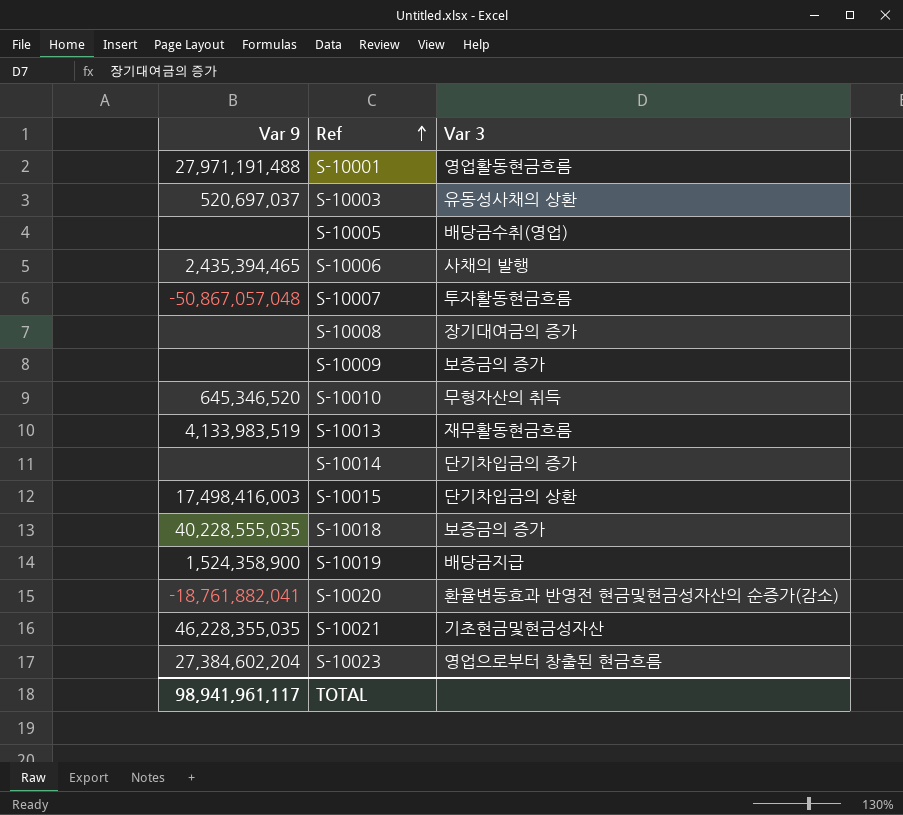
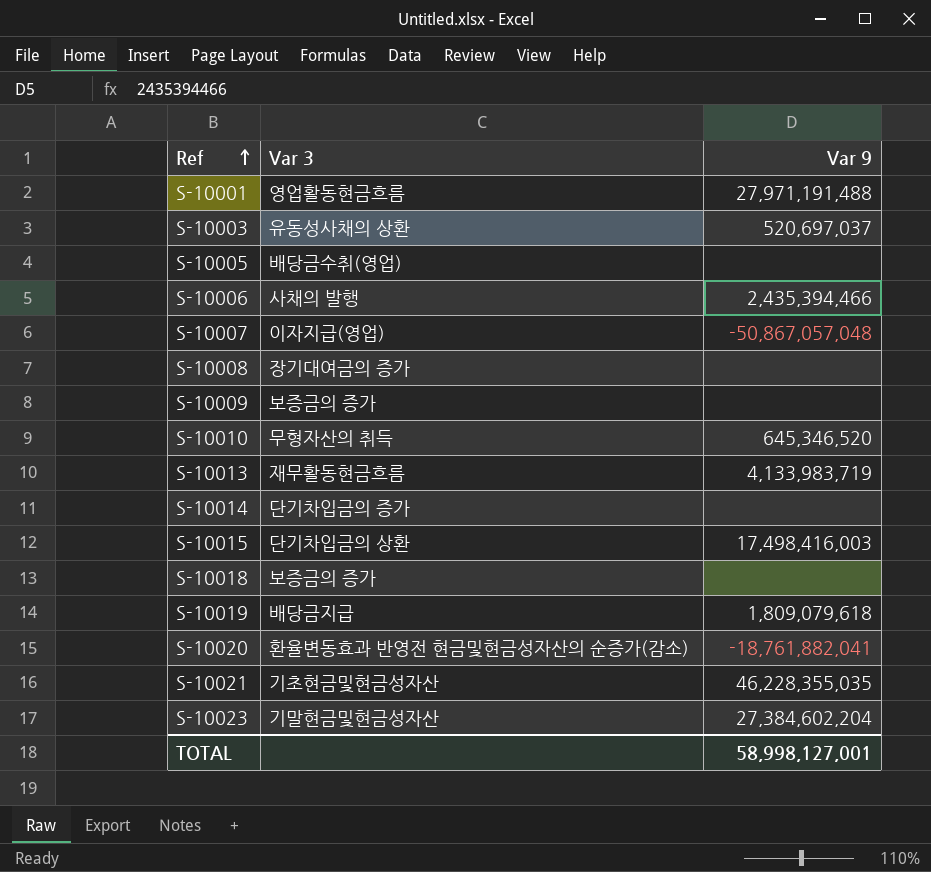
column Var 9 | position: 1 -> 3
S-10006 | Var 9: 2,435,394,465 -> 2,435,394,466
S-10007 | Var 3: 투자활동현금흐름 -> 이자지급(영업)
S-10013 | Var 9: 4,133,983,519 -> 4,133,983,719
S-10018 | Var 9: 40,228,555,035 -> none
S-10019 | Var 9: 1,524,358,900 -> 1,809,079,618
S-10023 | Var 3: 영업으로부터 창출된 현금흐름 -> 기말현금및현금성자산
TOTAL | Var 9: 98,941,961,117 -> 58,998,127,001

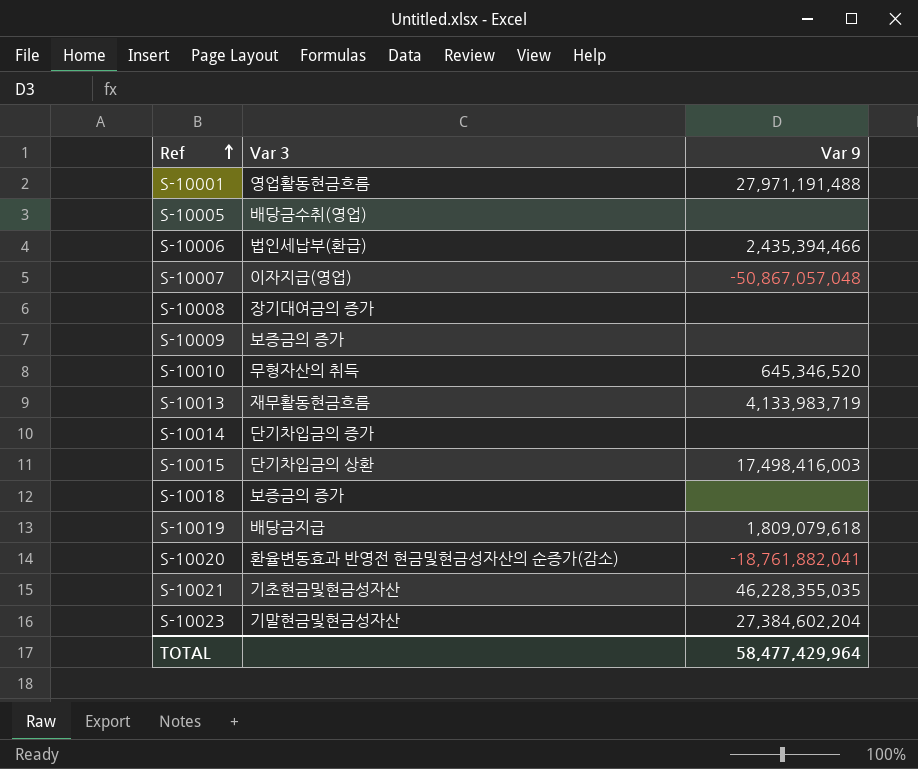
row S-10003: 유동성사채의 상환 | 520,697,037 -> none
S-10006 | Var 3: 사채의 발행 -> 법인세납부(환급)
TOTAL | Var 9: 58,998,127,001 -> 58,477,429,964

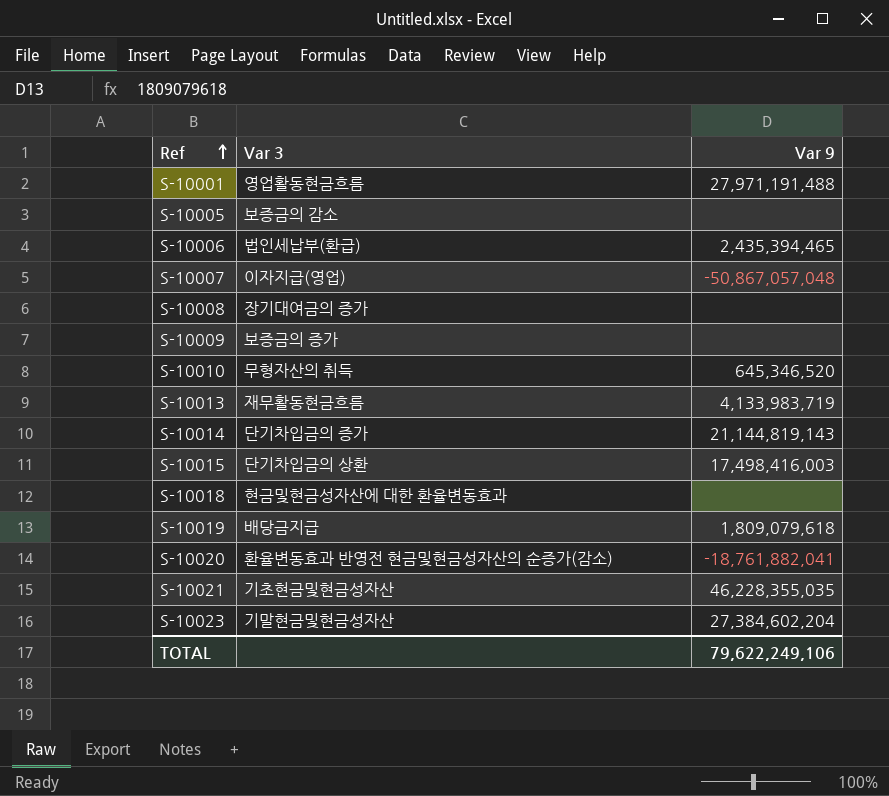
S-10005 | Var 3: 배당금수취(영업) -> 보증금의 감소
S-10006 | Var 9: 2,435,394,466 -> 2,435,394,465
S-10014 | Var 9: none -> 21,144,819,143
S-10018 | Var 3: 보증금의 증가 -> 현금및현금성자산에 대한 환율변동효과
TOTAL | Var 9: 58,477,429,964 -> 79,622,249,106

